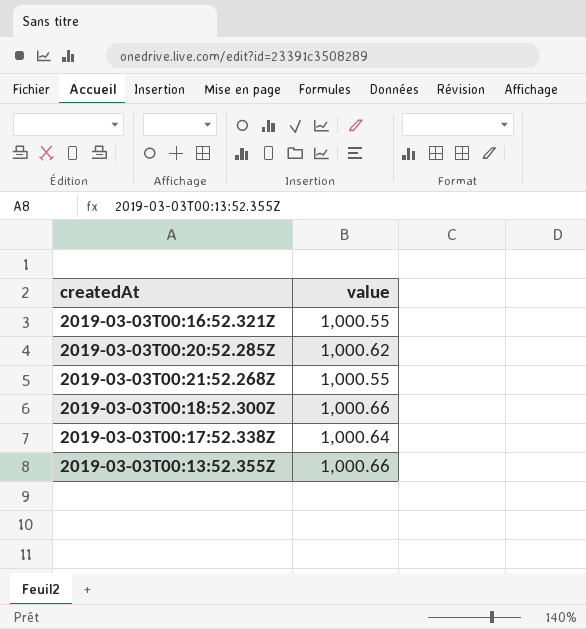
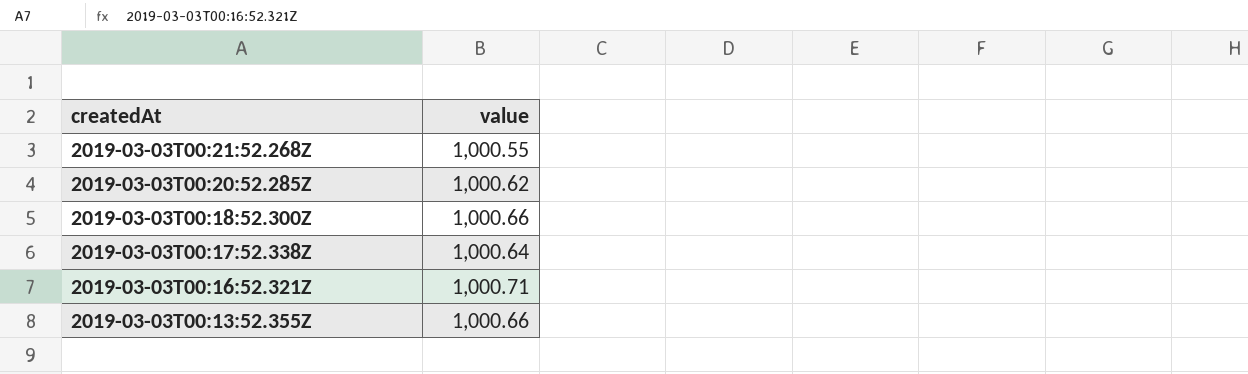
row order: none -> createdAt descending
2019-03-03T00:16:52.321Z | value: 1,000.55 -> 1,000.71

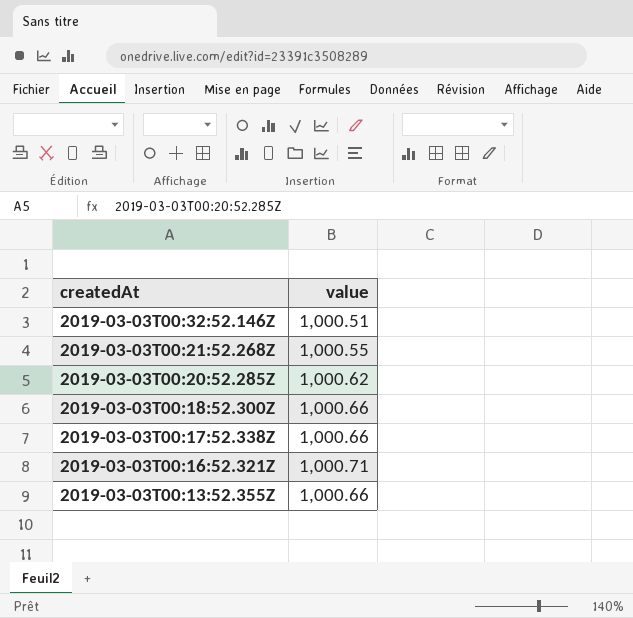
row 2019-03-03T00:32:52.146Z: none -> 1,000.51
2019-03-03T00:17:52.338Z | value: 1,000.64 -> 1,000.66

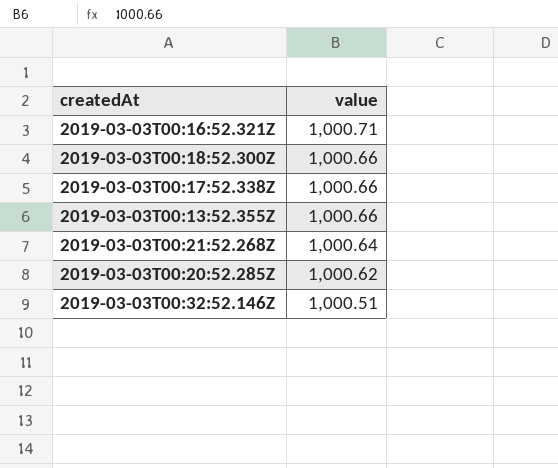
row order: createdAt descending -> value descending
2019-03-03T00:21:52.268Z | value: 1,000.55 -> 1,000.64

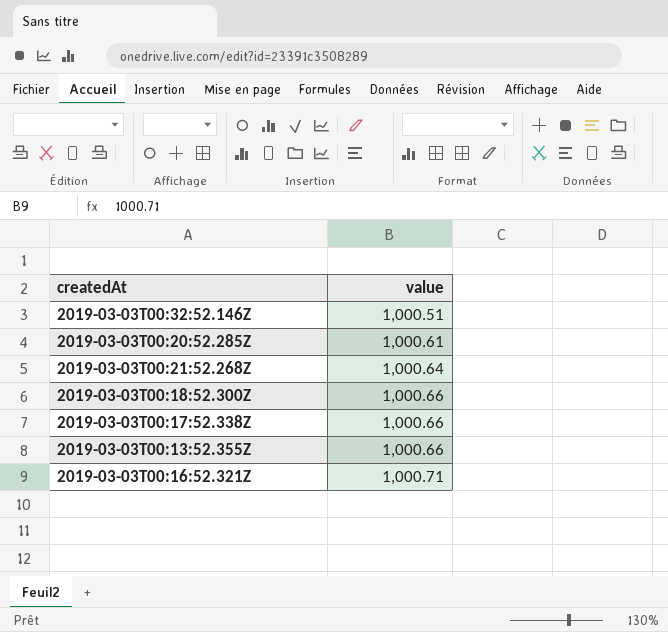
row order: value descending -> value ascending
2019-03-03T00:20:52.285Z | value: 1,000.62 -> 1,000.61

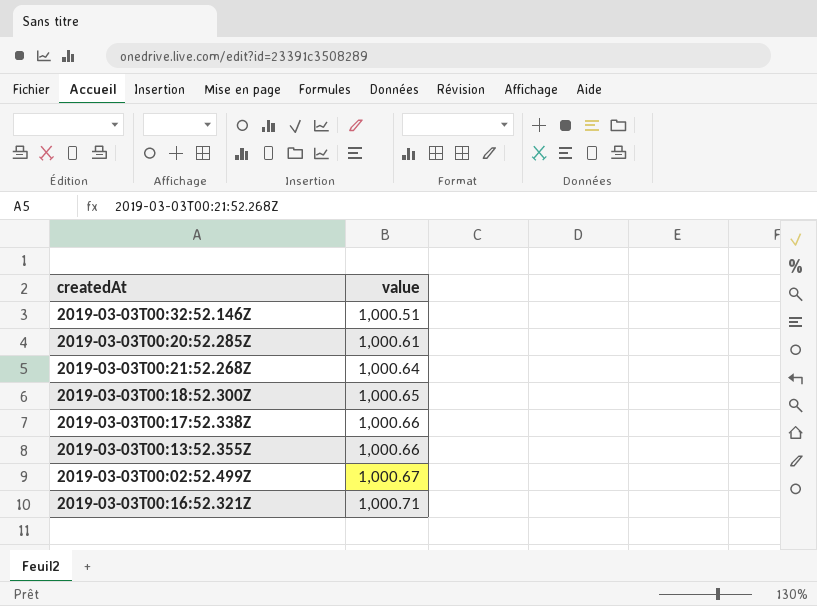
2019-03-03T00:18:52.300Z | value: 1,000.66 -> 1,000.65
row 2019-03-03T00:02:52.499Z: none -> 1,000.67

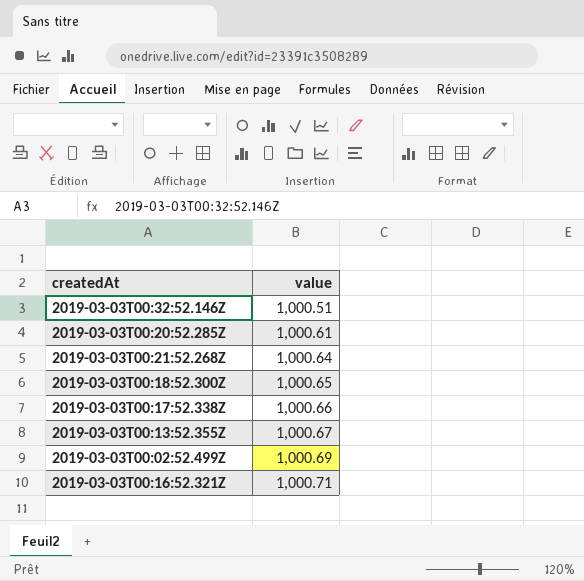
2019-03-03T00:13:52.355Z | value: 1,000.66 -> 1,000.67
2019-03-03T00:02:52.499Z | value: 1,000.67 -> 1,000.69

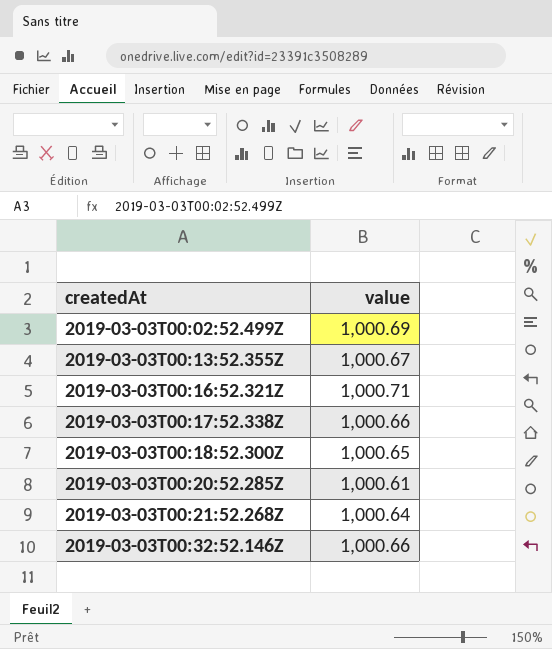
row order: value ascending -> createdAt ascending
2019-03-03T00:32:52.146Z | value: 1,000.51 -> 1,000.66

